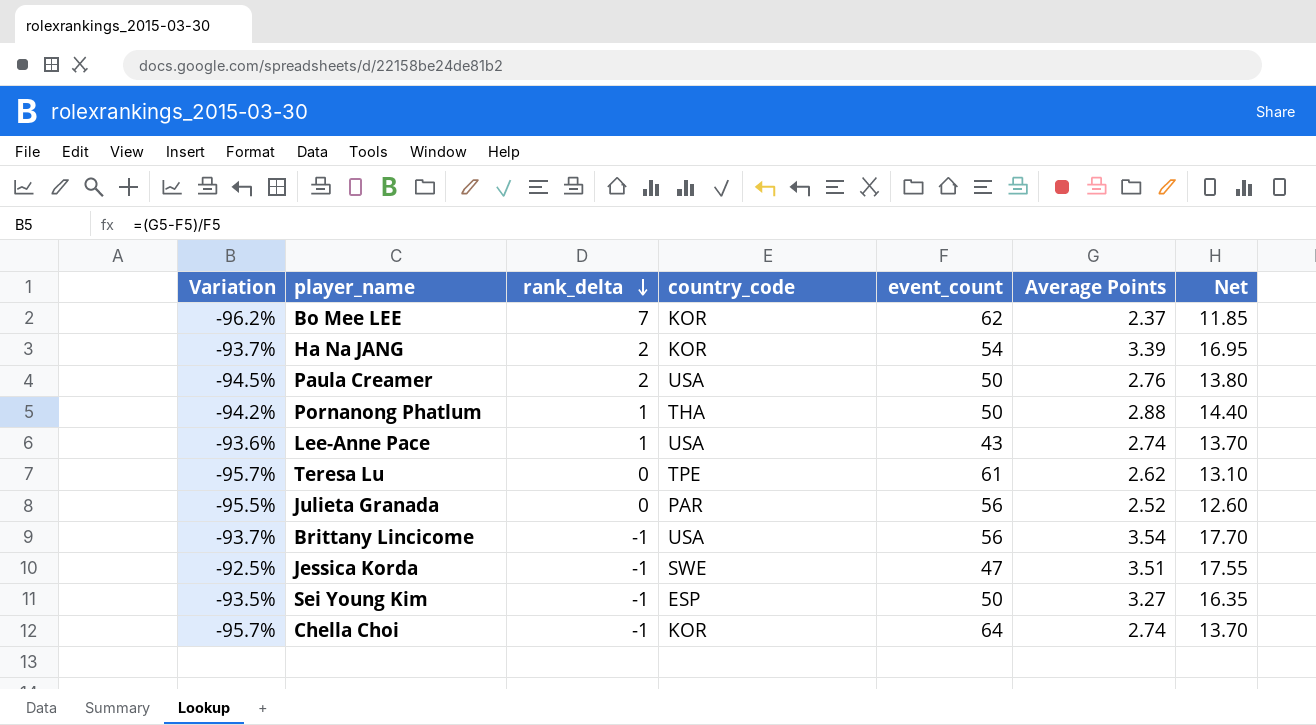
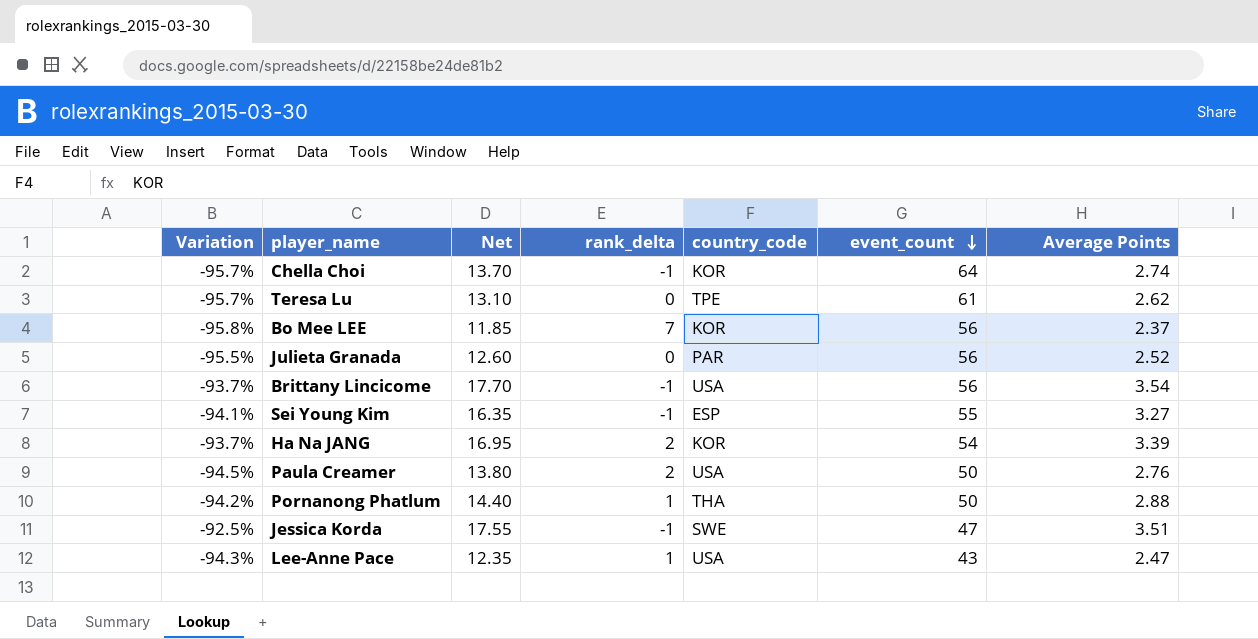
row order: rank_delta descending -> event_count descending
column Net | position: 7 -> 3
Bo Mee LEE | Variation: -96.2% -> -95.8%
Bo Mee LEE | event_count: 62 -> 56
Sei Young Kim | Variation: -93.5% -> -94.1%
Sei Young Kim | event_count: 50 -> 55
Lee-Anne Pace | Variation: -93.6% -> -94.3%
Lee-Anne Pace | Net: 13.70 -> 12.35
Lee-Anne Pace | Average Points: 2.74 -> 2.47

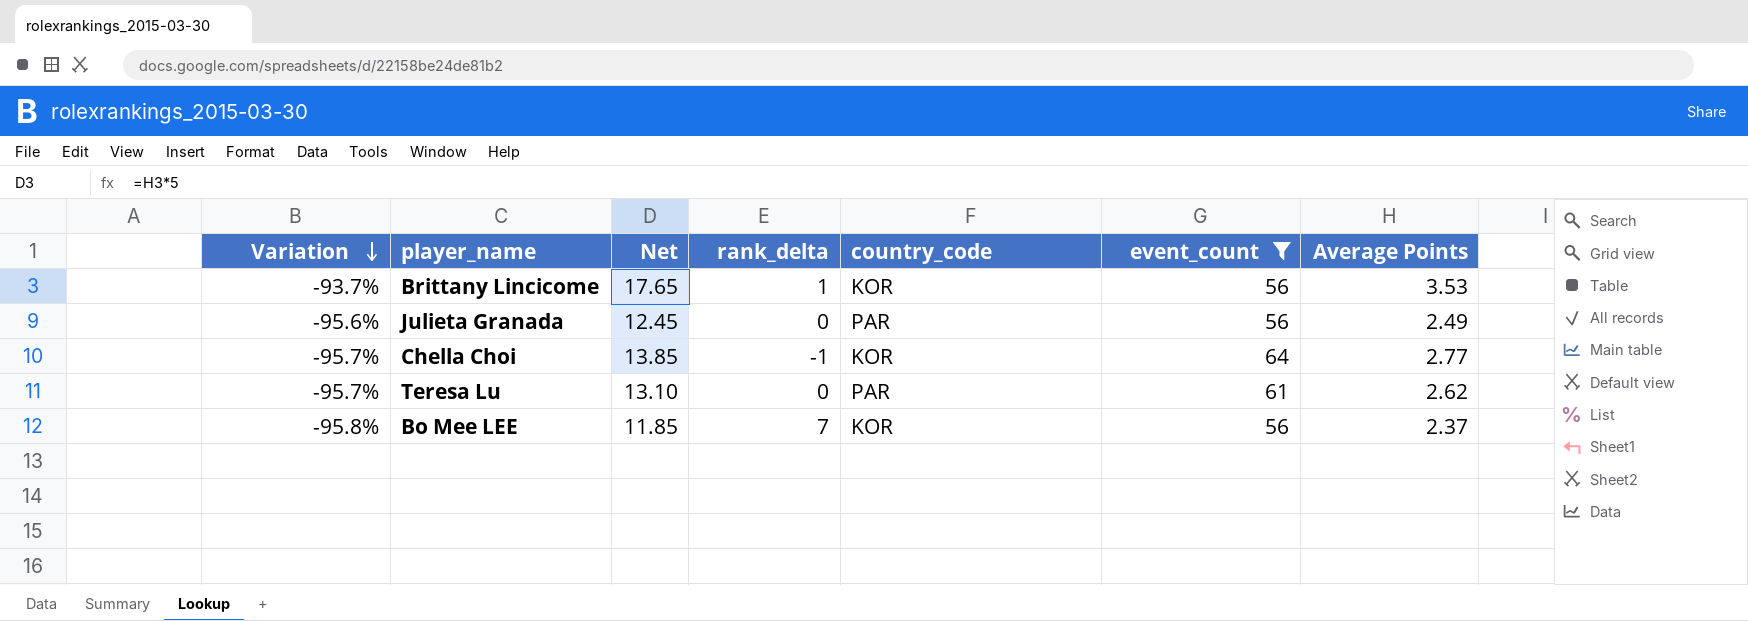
filter: none -> event_count >= 56
row order: event_count descending -> Variation descending
Brittany Lincicome | Net: 17.70 -> 17.65
Brittany Lincicome | rank_delta: -1 -> 1
Brittany Lincicome | country_code: USA -> KOR
Brittany Lincicome | Average Points: 3.54 -> 3.53
Julieta Granada | Variation: -95.5% -> -95.6%
Julieta Granada | Net: 12.60 -> 12.45
Julieta Granada | Average Points: 2.52 -> 2.49
Chella Choi | Net: 13.70 -> 13.85
Chella Choi | Average Points: 2.74 -> 2.77
Teresa Lu | country_code: TPE -> PAR

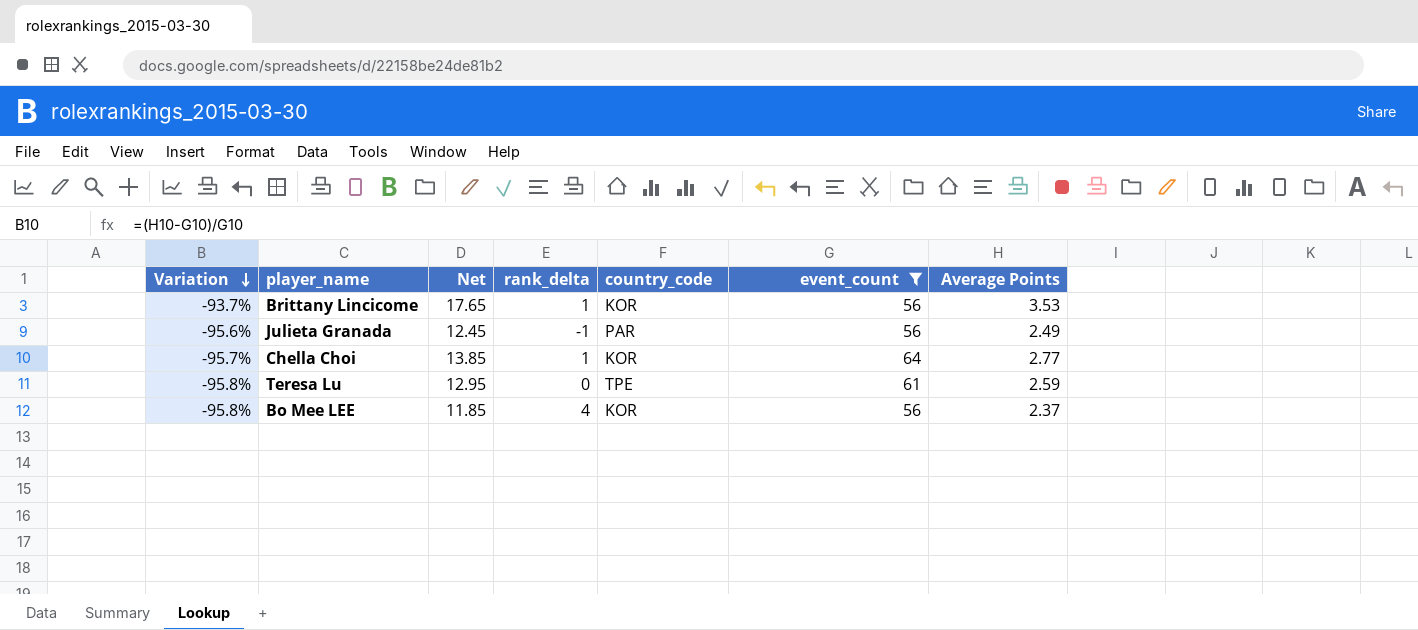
Julieta Granada | rank_delta: 0 -> -1
Chella Choi | rank_delta: -1 -> 1
Teresa Lu | Variation: -95.7% -> -95.8%
Teresa Lu | Net: 13.10 -> 12.95
Teresa Lu | country_code: PAR -> TPE
Teresa Lu | Average Points: 2.62 -> 2.59
Bo Mee LEE | rank_delta: 7 -> 4

